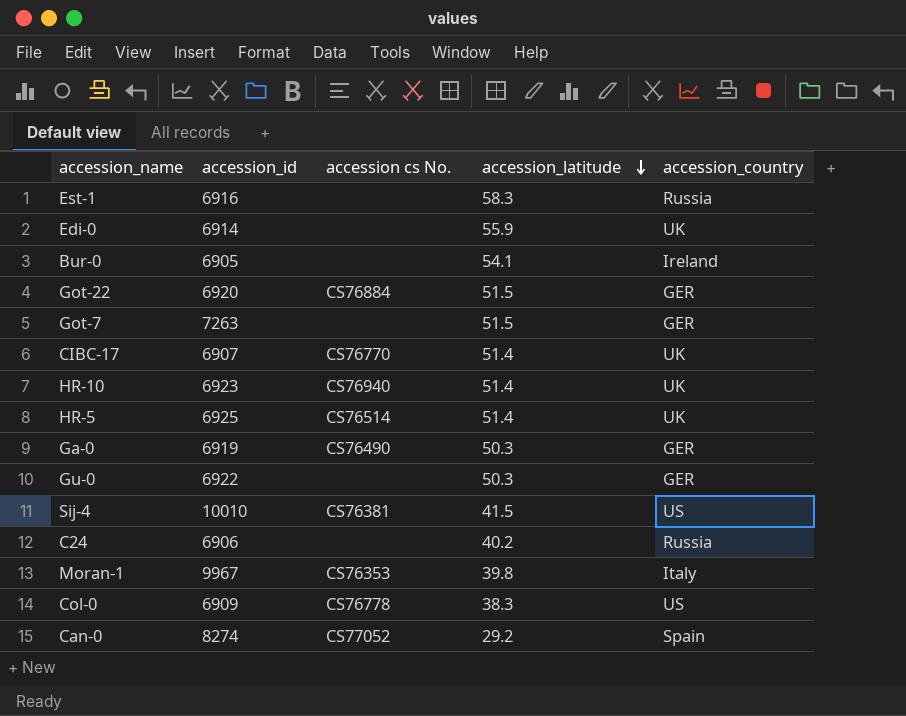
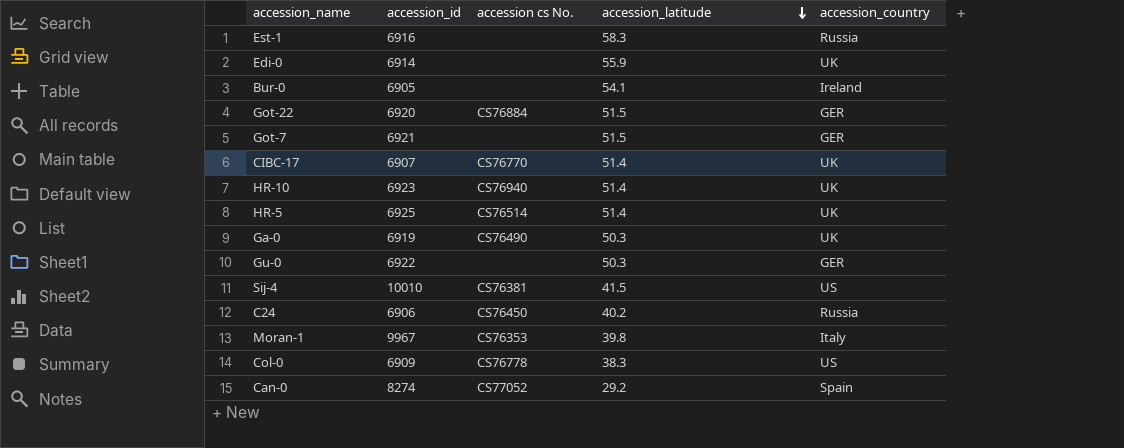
Got-7 | accession_id: 7263 -> 6921
Ga-0 | accession_country: GER -> UK
C24 | accession cs No.: none -> CS76450

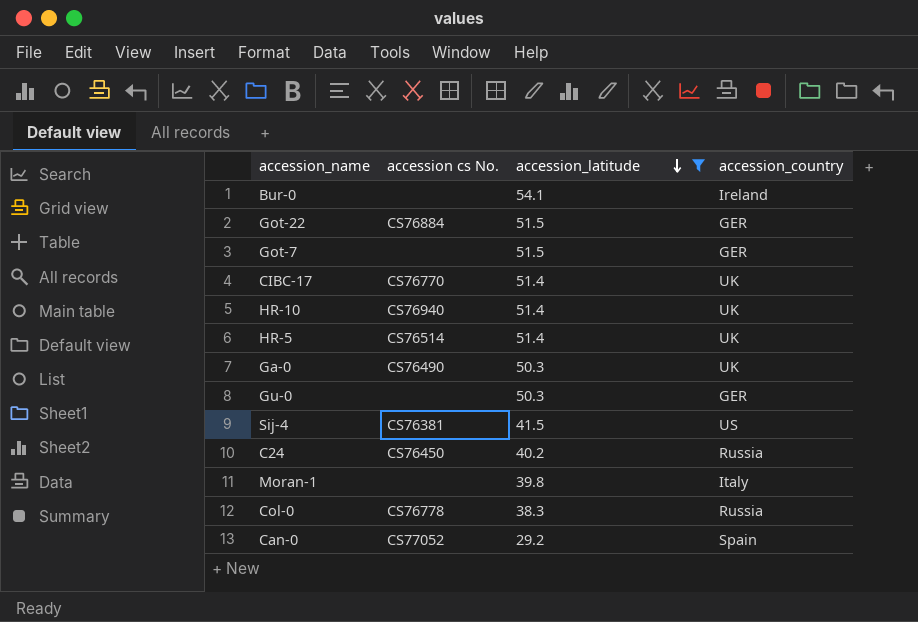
filter: none -> accession_latitude <= 54.1
column accession_id | position: 2 -> none
Moran-1 | accession cs No.: CS76353 -> none
Col-0 | accession_country: US -> Russia

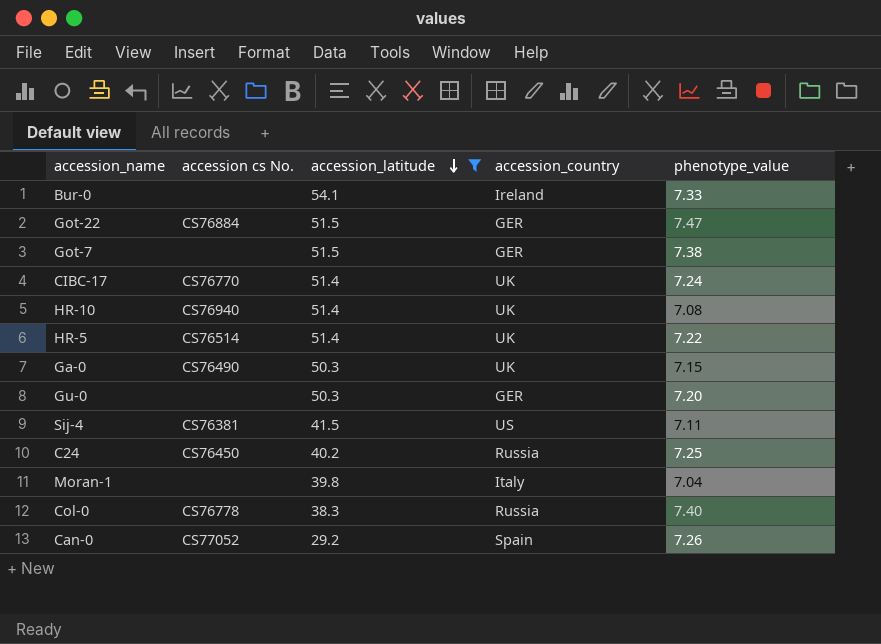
column phenotype_value | position: none -> 5

